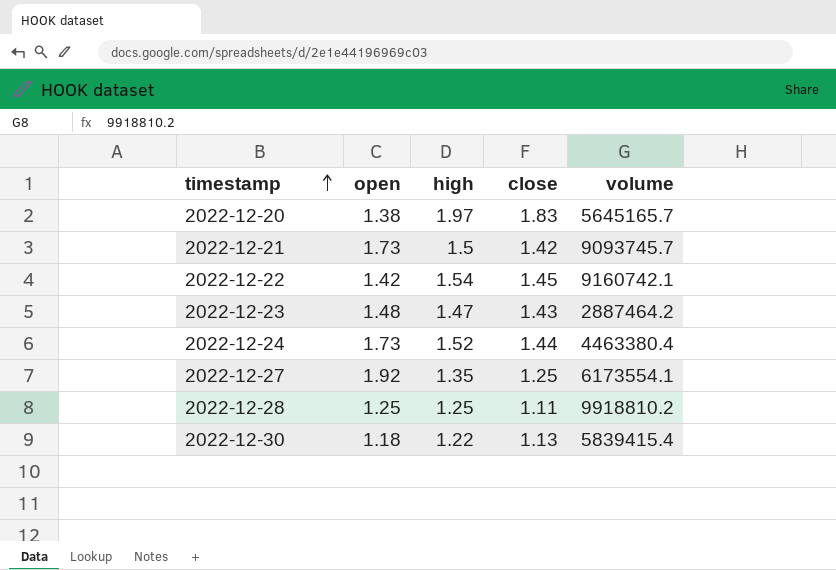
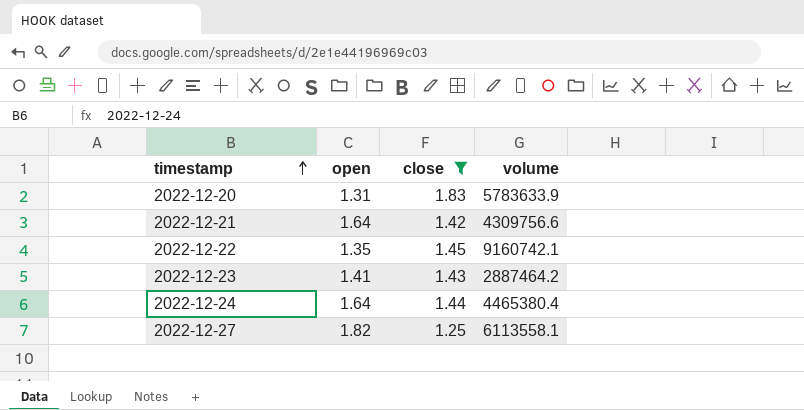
filter: none -> close >= 1.25
column high | position: 3 -> none
2022-12-20 | open: 1.38 -> 1.31
2022-12-20 | volume: 5645165.7 -> 5783633.9
2022-12-21 | open: 1.73 -> 1.64
2022-12-21 | volume: 9093745.7 -> 4309756.6
2022-12-22 | open: 1.42 -> 1.35
2022-12-23 | open: 1.48 -> 1.41
2022-12-24 | open: 1.73 -> 1.64
2022-12-24 | volume: 4463380.4 -> 4465380.4
2022-12-27 | open: 1.92 -> 1.82
2022-12-27 | volume: 6173554.1 -> 6113558.1

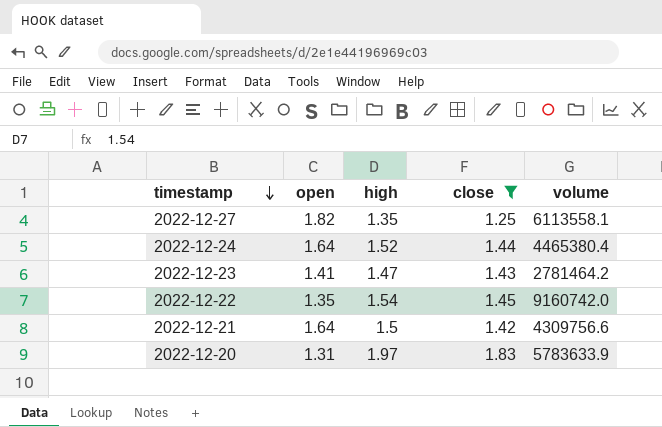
row order: timestamp ascending -> timestamp descending
column high | position: none -> 3
2022-12-23 | volume: 2887464.2 -> 2781464.2
2022-12-22 | volume: 9160742.1 -> 9160742.0

